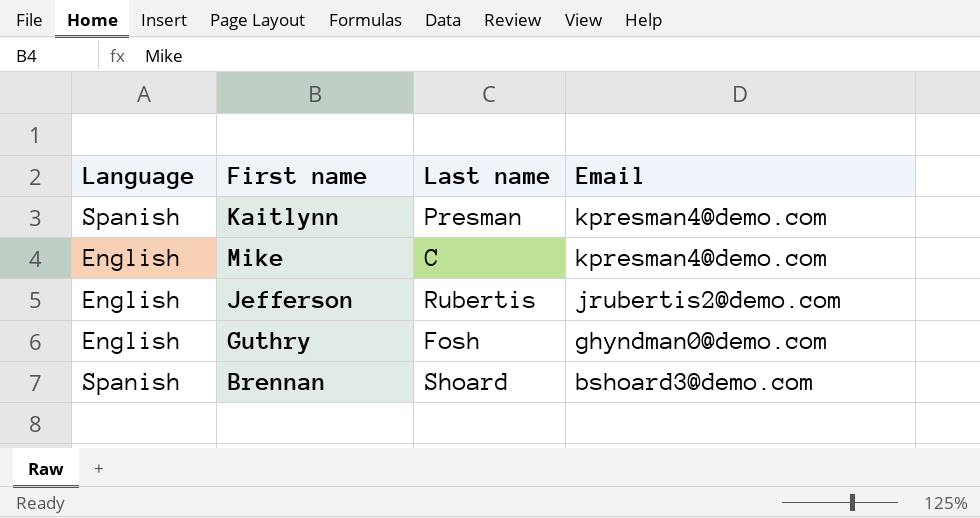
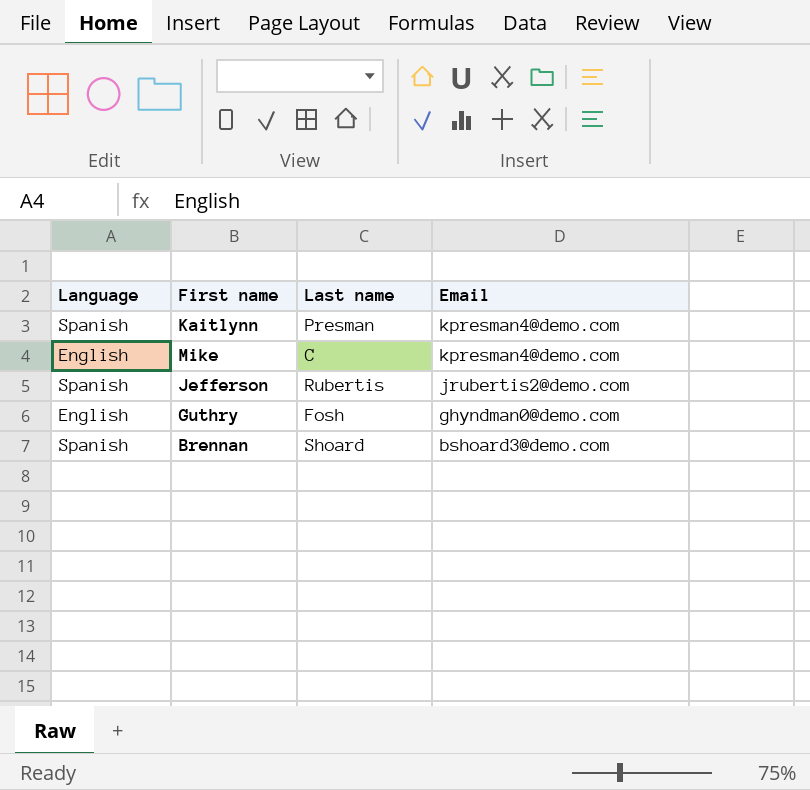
Jefferson | Language: English -> Spanish

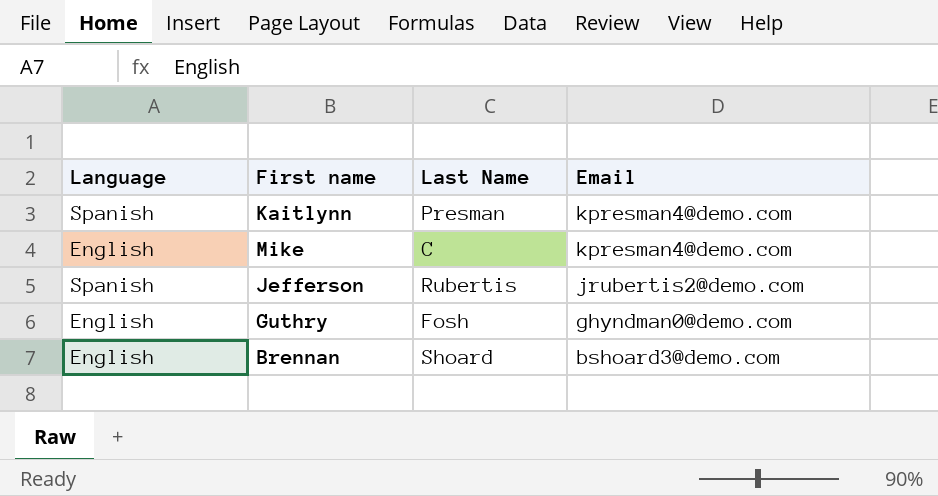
column name: Last name -> Last Name
Brennan | Language: Spanish -> English

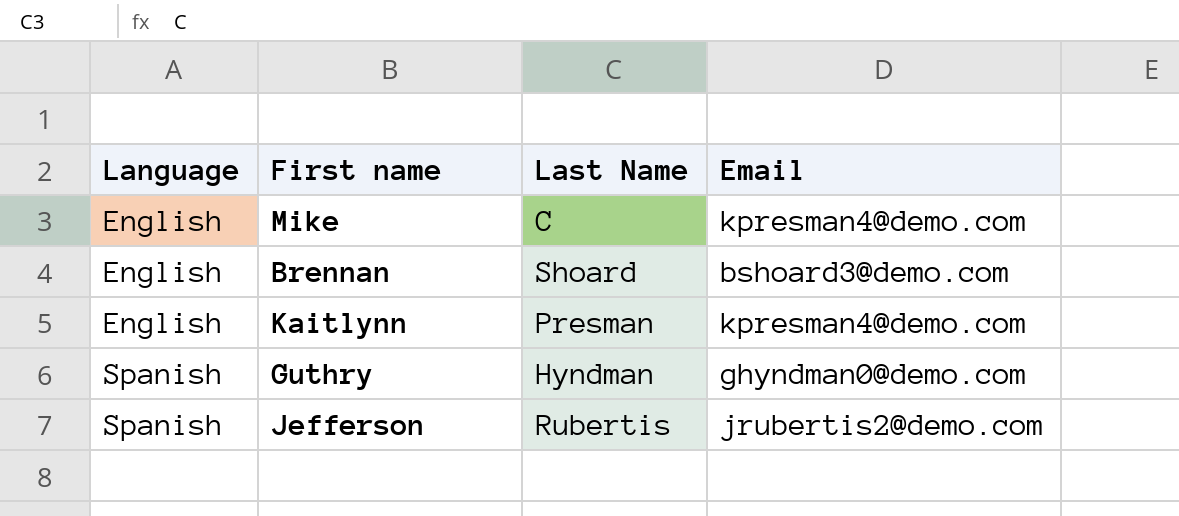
row order: Email descending -> Language ascending
Kaitlynn | Language: Spanish -> English
Guthry | Language: English -> Spanish
Guthry | Last Name: Fosh -> Hyndman

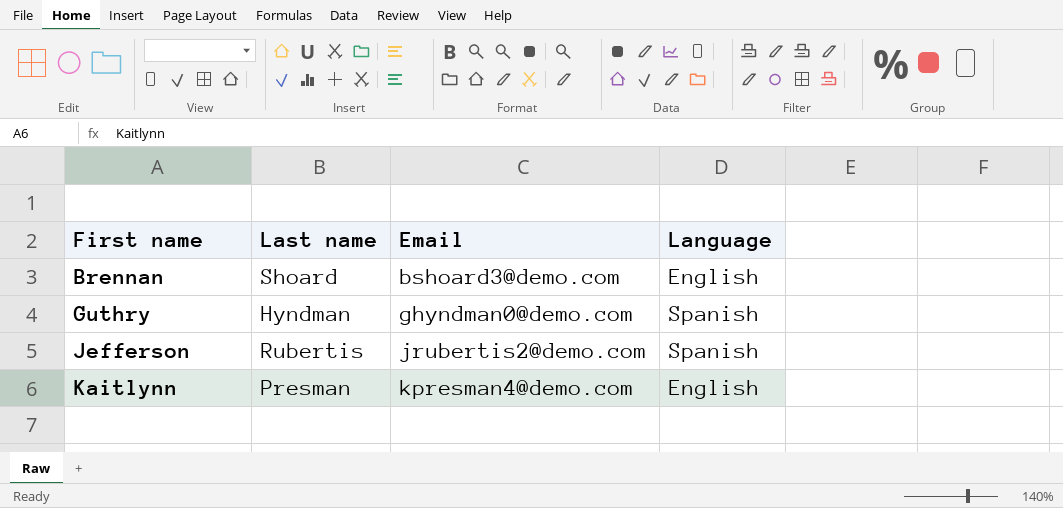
row order: Language ascending -> First name ascending
column name: Last Name -> Last name
column Language | position: 1 -> 4
row Mike: English | C | kpresman4@demo.com -> none

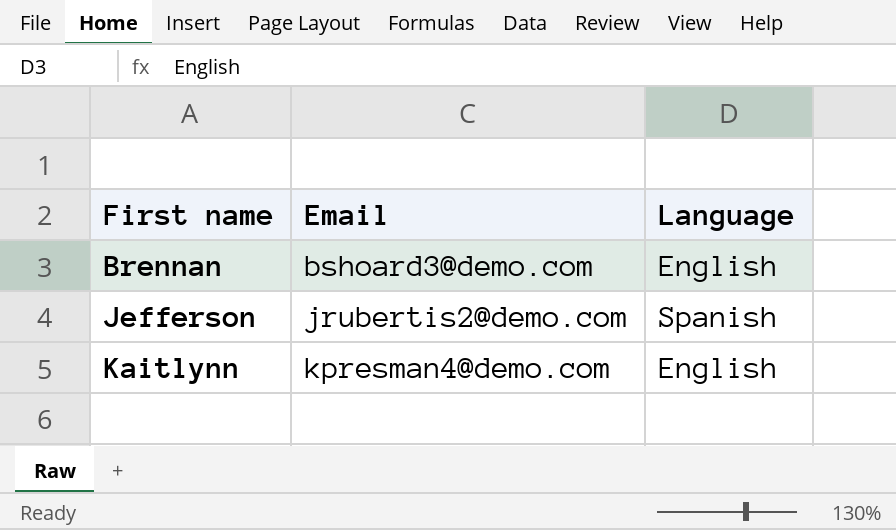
column Last name | position: 2 -> none
row Guthry: Hyndman | ghyndman0@demo.com | Spanish -> none

